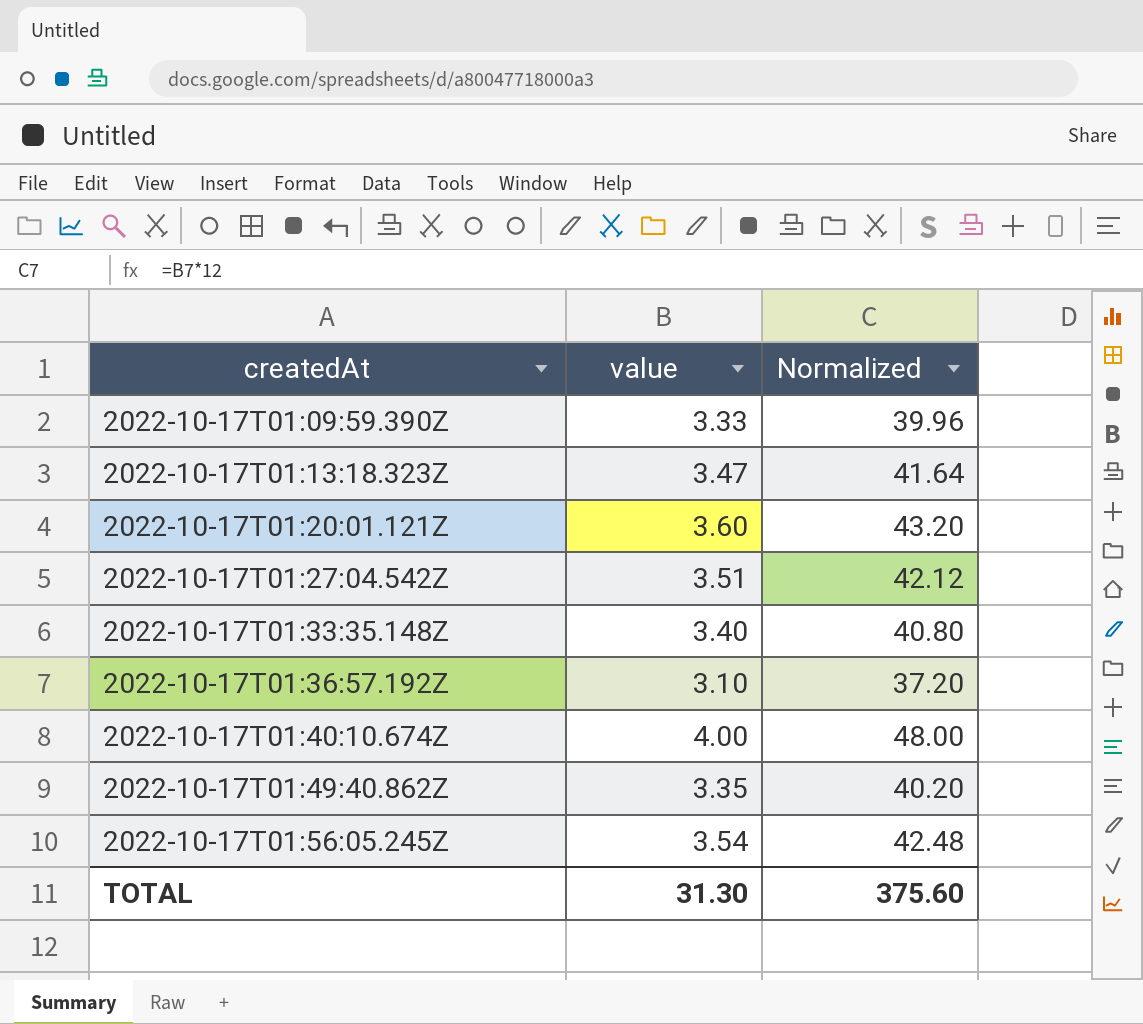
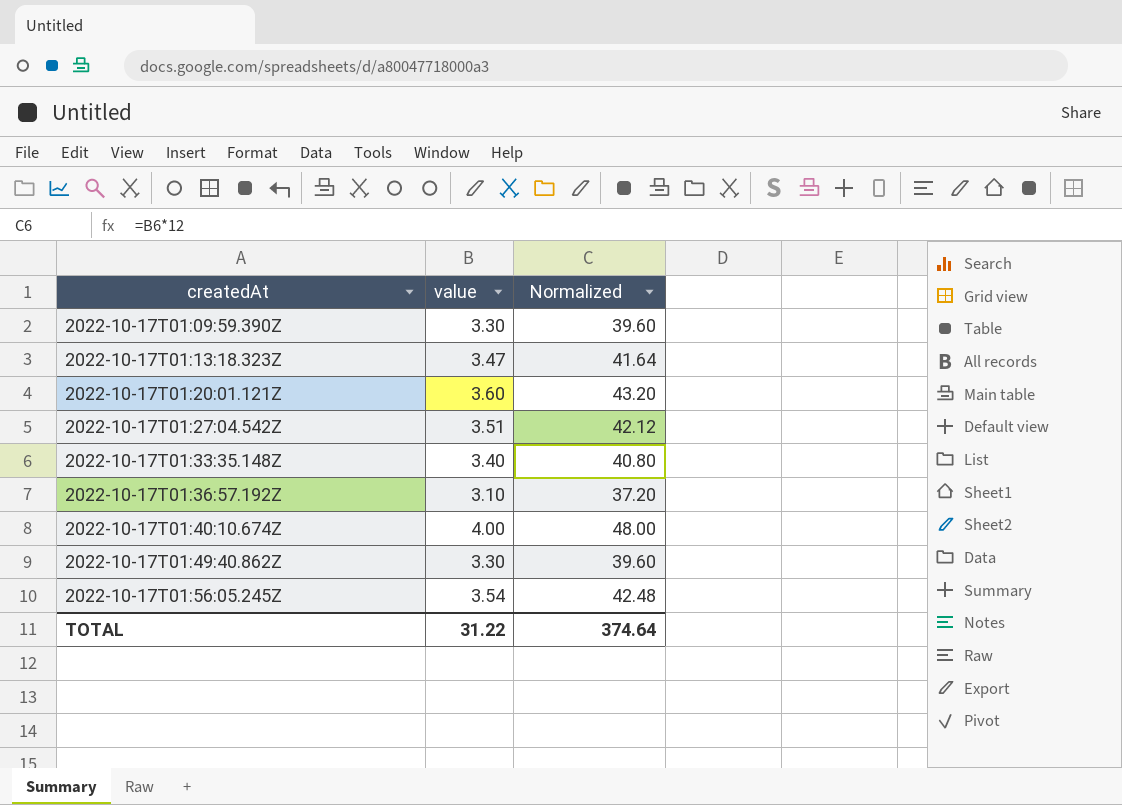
2022-10-17T01:09:59.390Z | value: 3.33 -> 3.30
2022-10-17T01:09:59.390Z | Normalized: 39.96 -> 39.60
2022-10-17T01:49:40.862Z | value: 3.35 -> 3.30
2022-10-17T01:49:40.862Z | Normalized: 40.20 -> 39.60
TOTAL | value: 31.30 -> 31.22
TOTAL | Normalized: 375.60 -> 374.64

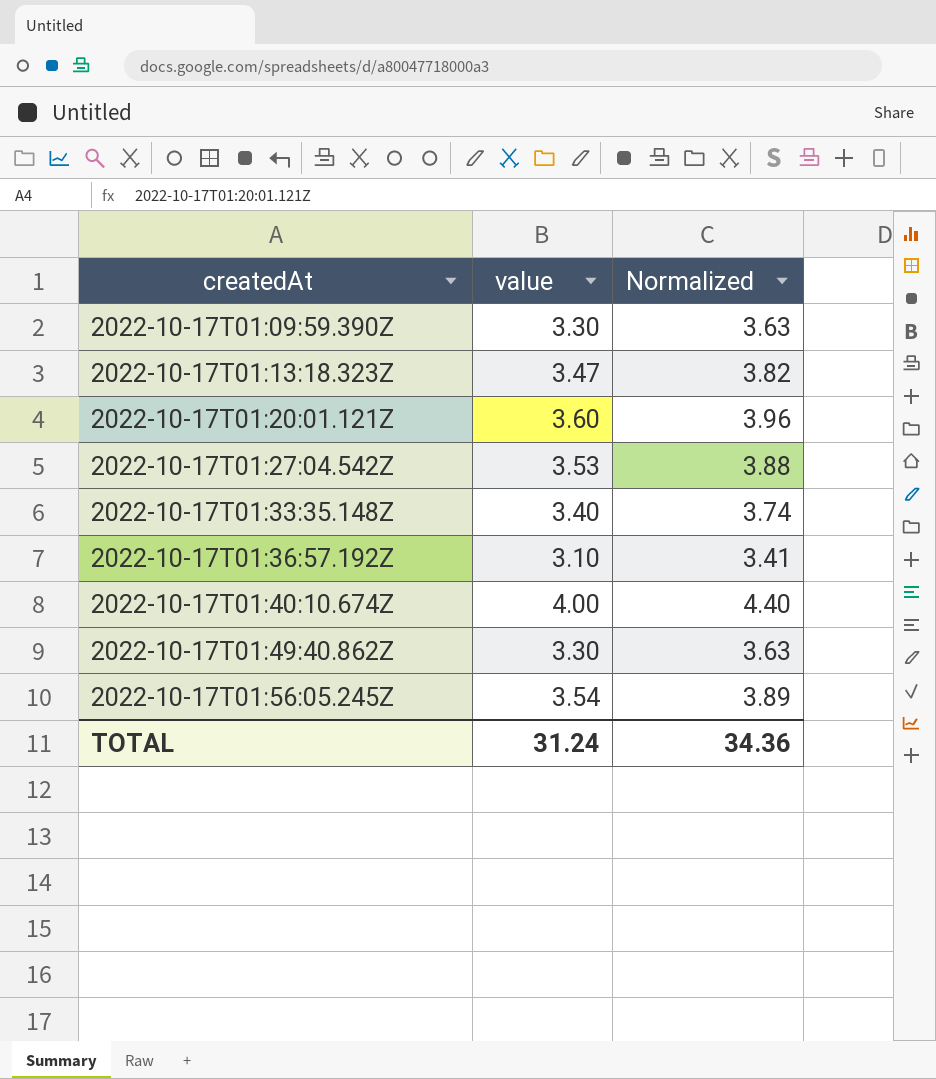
column Normalized | formula: [value] * 12 -> [value] * 1.1
2022-10-17T01:27:04.542Z | value: 3.51 -> 3.53
TOTAL | value: 31.22 -> 31.24
TOTAL | Normalized: 374.64 -> 34.36

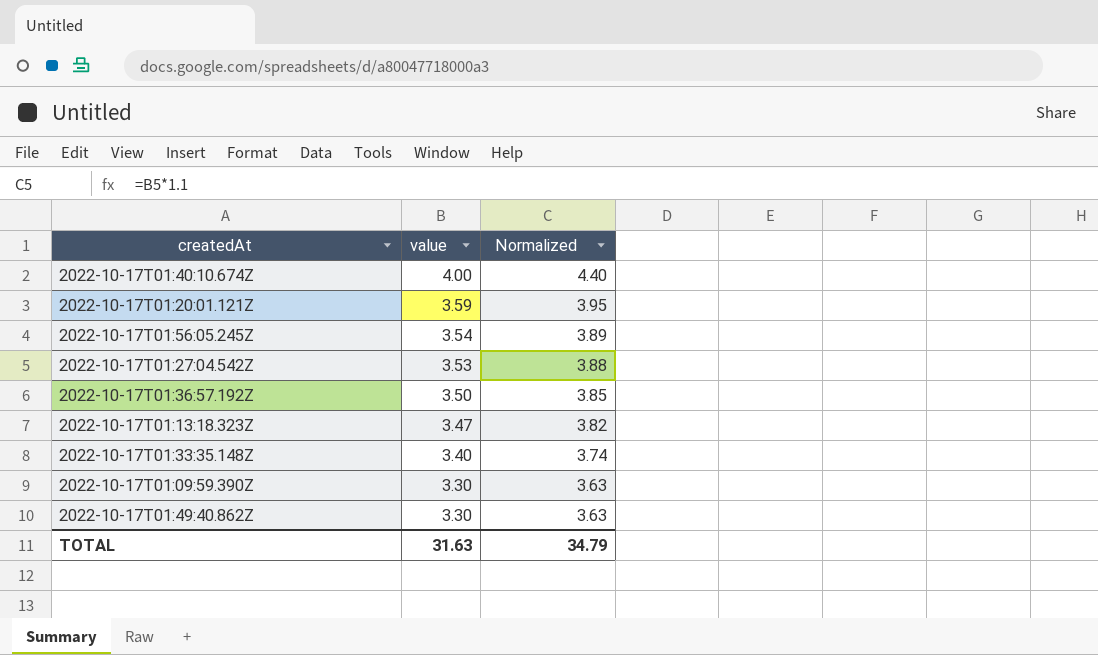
row order: createdAt ascending -> value descending
2022-10-17T01:20:01.121Z | value: 3.60 -> 3.59
2022-10-17T01:20:01.121Z | Normalized: 3.96 -> 3.95
2022-10-17T01:36:57.192Z | value: 3.10 -> 3.50
2022-10-17T01:36:57.192Z | Normalized: 3.41 -> 3.85
TOTAL | value: 31.24 -> 31.63
TOTAL | Normalized: 34.36 -> 34.79

